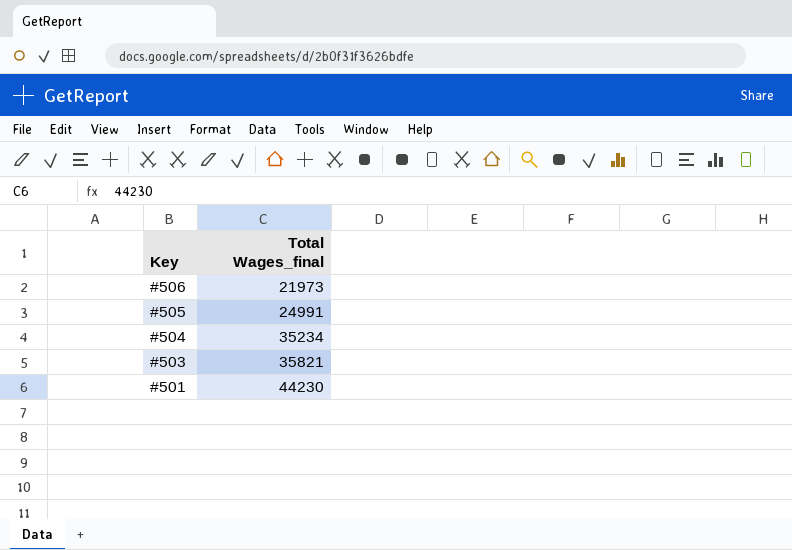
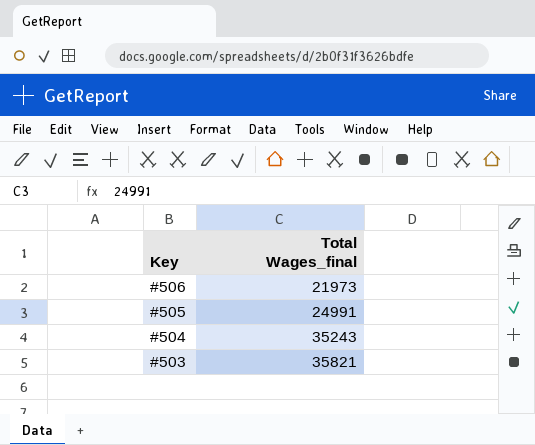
row #501: 44230 -> none
#504 | Total Wages_final: 35234 -> 35243

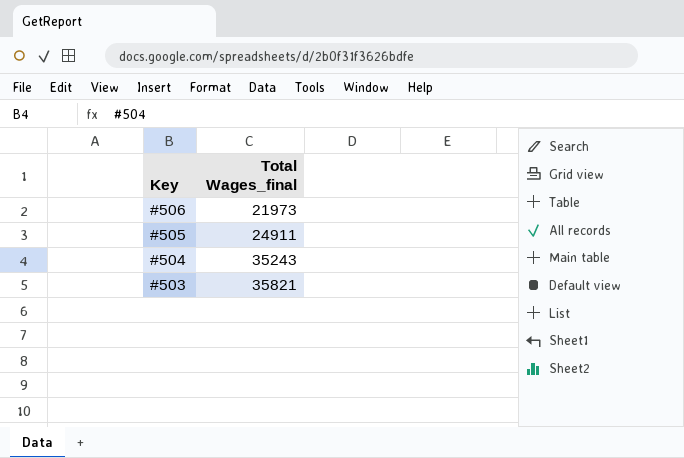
#505 | Total Wages_final: 24991 -> 24911

